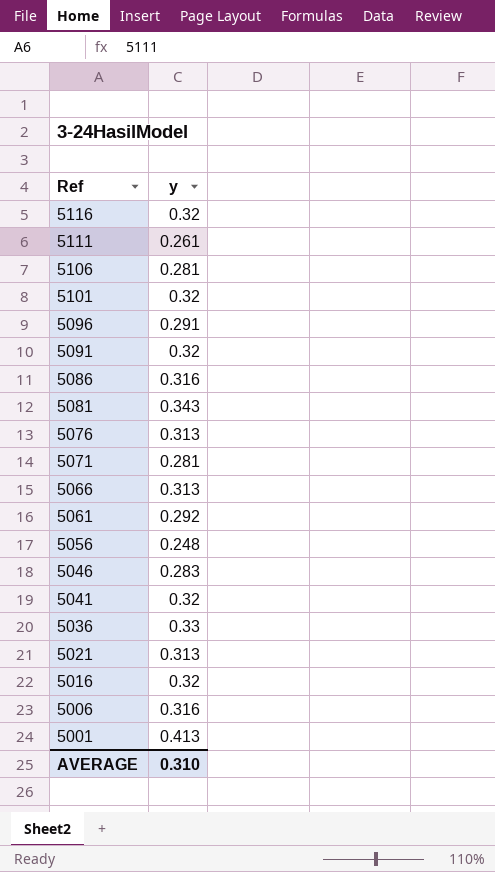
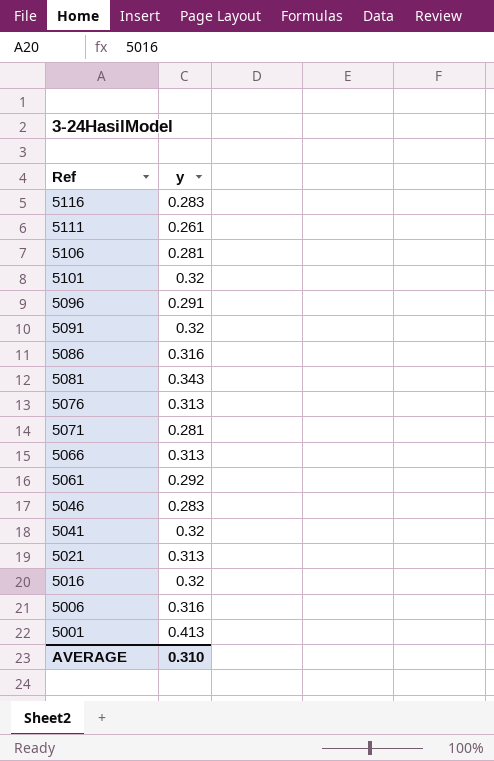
row 5056: 0.248 -> none
row 5036: 0.33 -> none
5116 | y: 0.32 -> 0.283

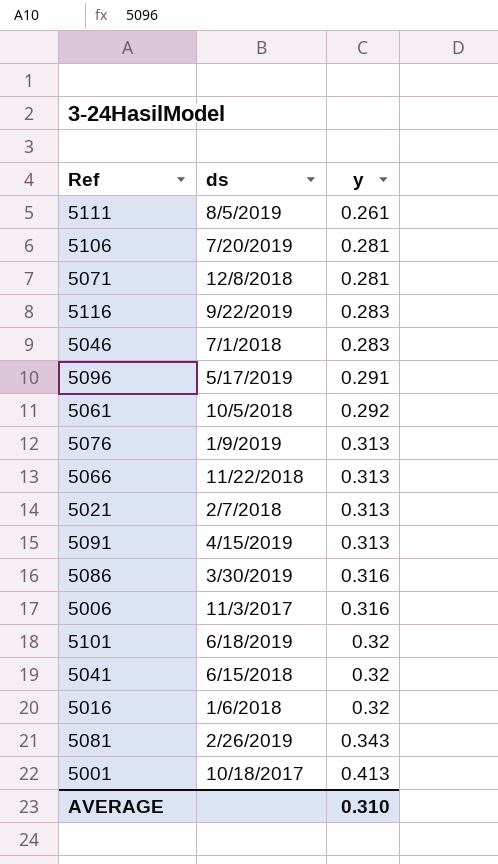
row order: Ref descending -> y ascending
column ds | position: none -> 2
5091 | y: 0.32 -> 0.313

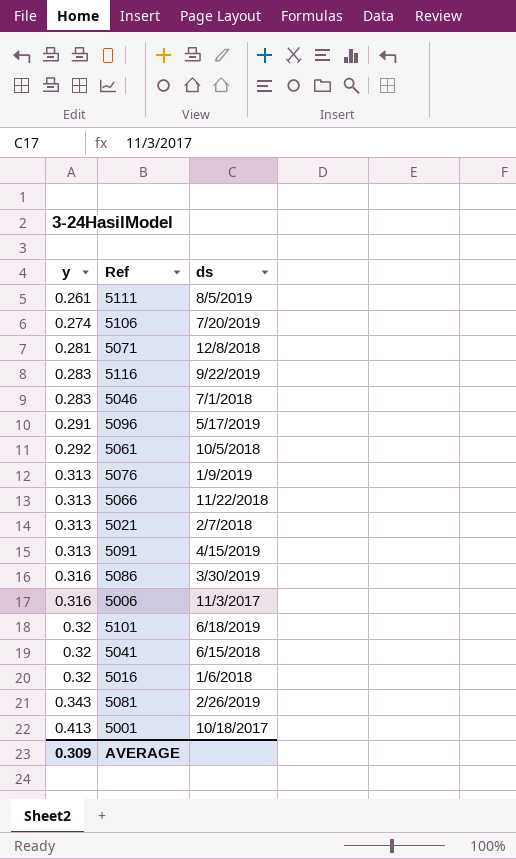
column y | position: 3 -> 1
5106 | y: 0.281 -> 0.274
AVERAGE | y: 0.310 -> 0.309

